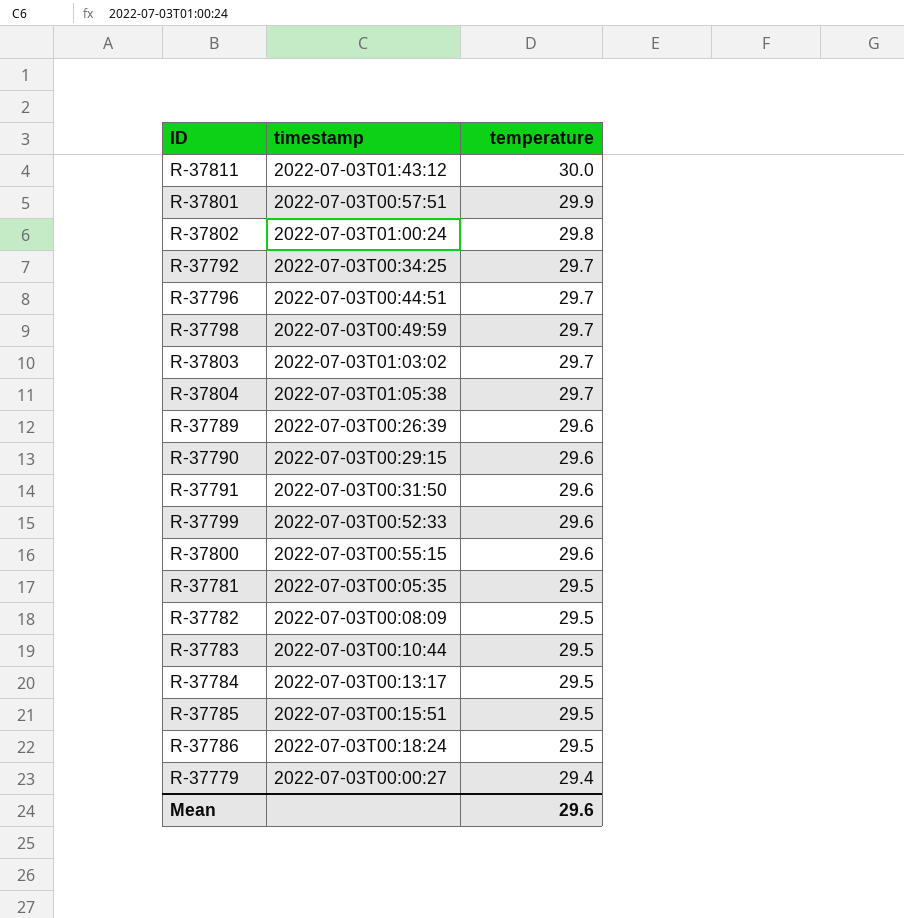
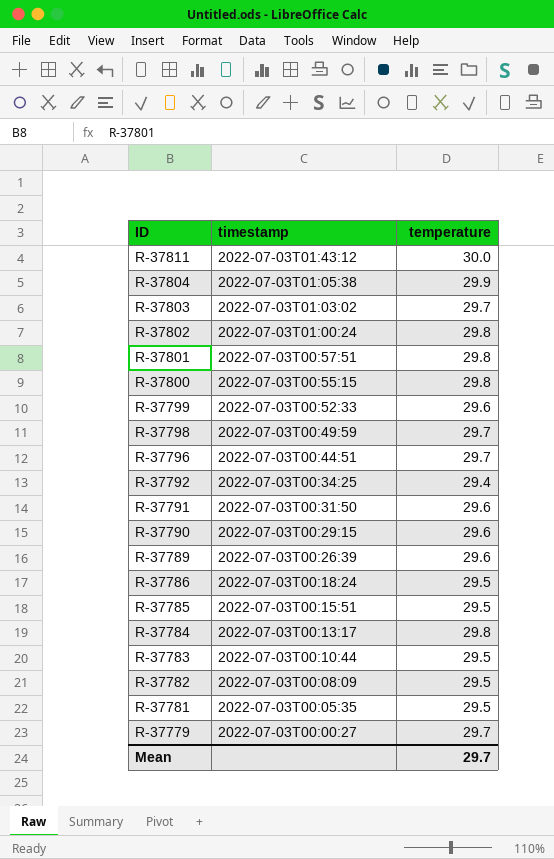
row order: temperature descending -> ID descending
R-37804 | temperature: 29.7 -> 29.9
R-37801 | temperature: 29.9 -> 29.8
R-37800 | temperature: 29.6 -> 29.8
R-37792 | temperature: 29.7 -> 29.4
R-37784 | temperature: 29.5 -> 29.8
R-37779 | temperature: 29.4 -> 29.7
Mean | temperature: 29.6 -> 29.7

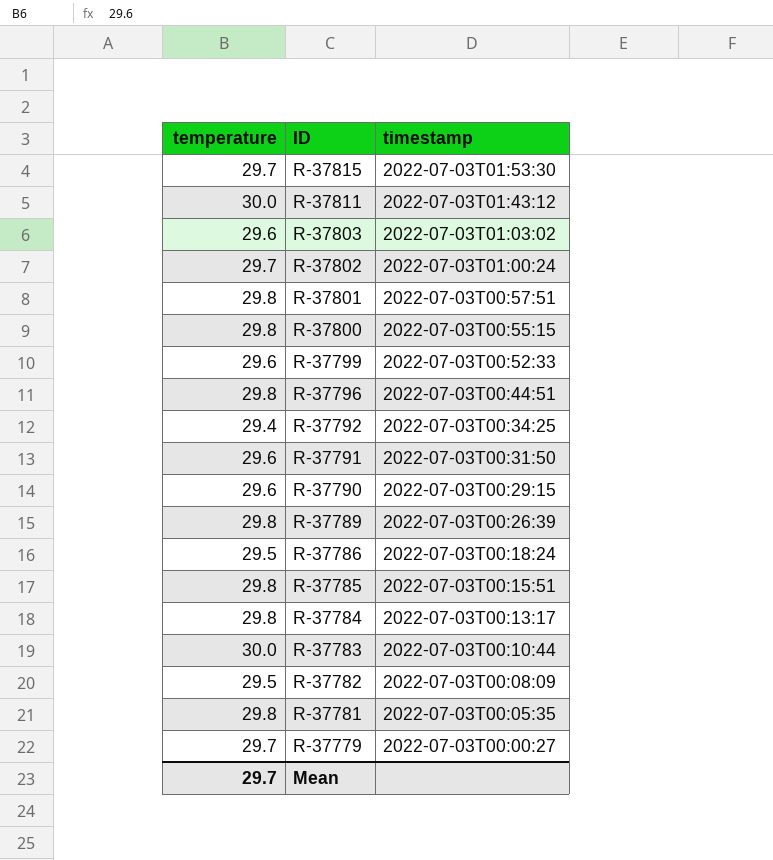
column temperature | position: 3 -> 1
row R-37804: 2022-07-03T01:05:38 | 29.9 -> none
row R-37798: 2022-07-03T00:49:59 | 29.7 -> none
row R-37815: none -> 29.7 | 2022-07-03T01:53:30
R-37803 | temperature: 29.7 -> 29.6
R-37802 | temperature: 29.8 -> 29.7
R-37796 | temperature: 29.7 -> 29.8
R-37789 | temperature: 29.6 -> 29.8
R-37785 | temperature: 29.5 -> 29.8
R-37783 | temperature: 29.5 -> 30.0
R-37781 | temperature: 29.5 -> 29.8

